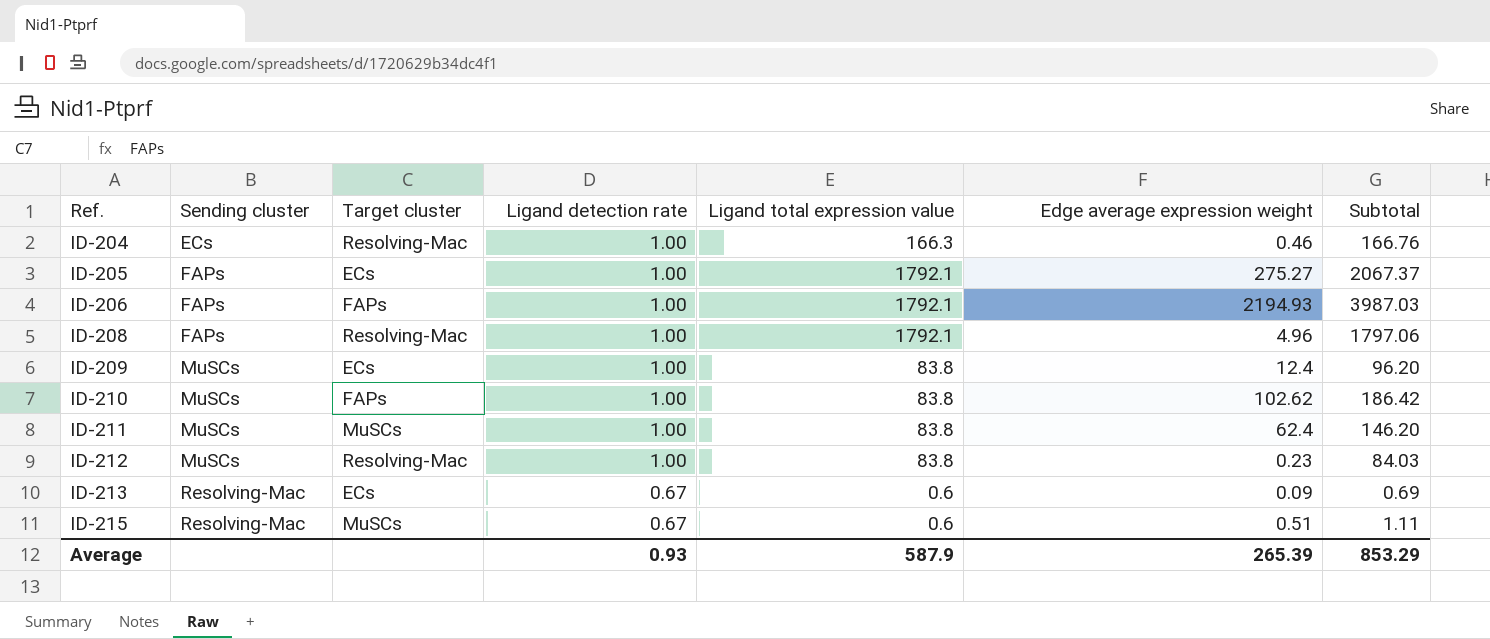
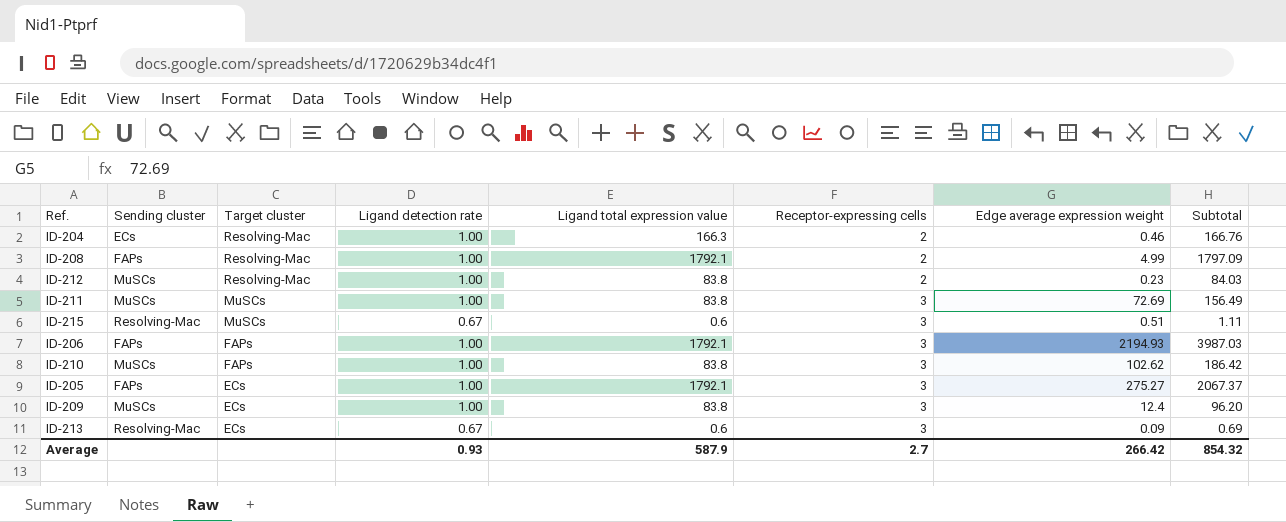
row order: Ref. ascending -> Target cluster descending
column Receptor-expressing cells | position: none -> 6
ID-208 | Edge average expression weight: 4.96 -> 4.99
ID-208 | Subtotal: 1797.06 -> 1797.09
ID-211 | Edge average expression weight: 62.4 -> 72.69
ID-211 | Subtotal: 146.20 -> 156.49
Average | Edge average expression weight: 265.39 -> 266.42
Average | Subtotal: 853.29 -> 854.32

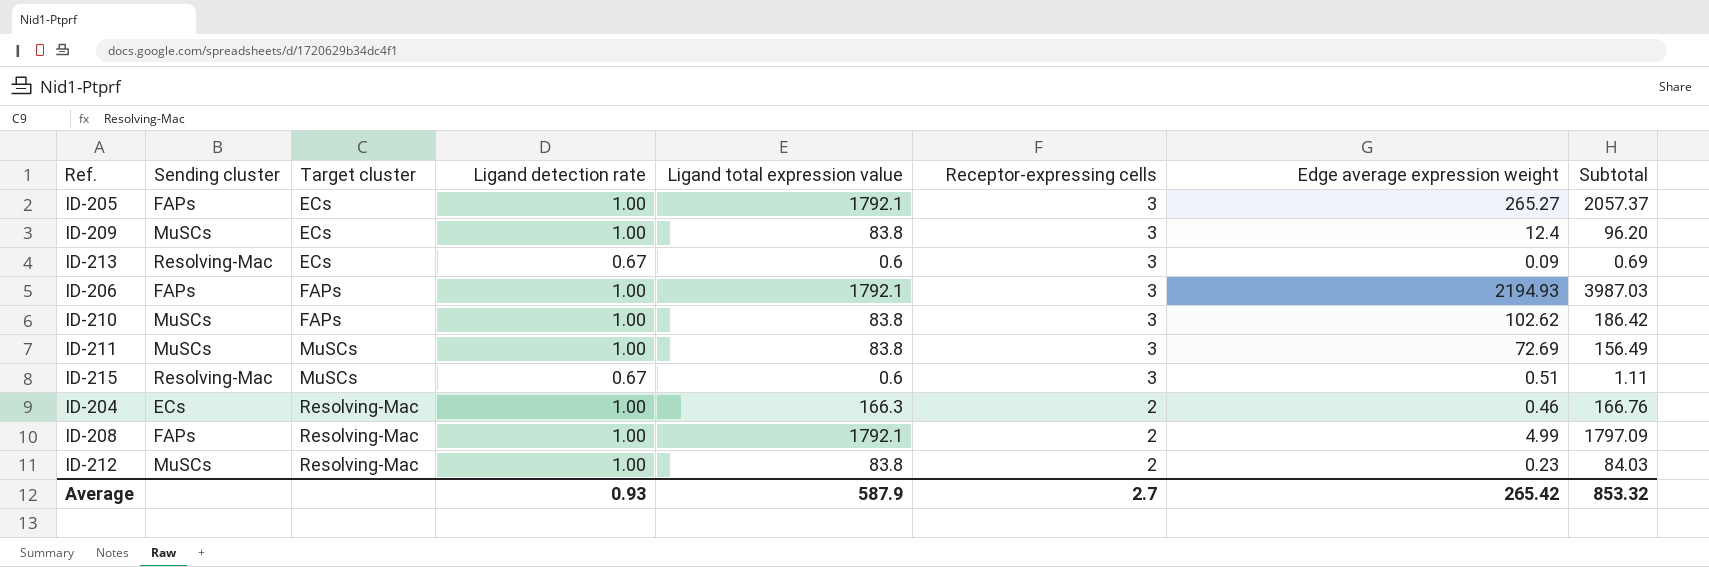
row order: Target cluster descending -> Target cluster ascending
ID-205 | Edge average expression weight: 275.27 -> 265.27
ID-205 | Subtotal: 2067.37 -> 2057.37
Average | Edge average expression weight: 266.42 -> 265.42
Average | Subtotal: 854.32 -> 853.32

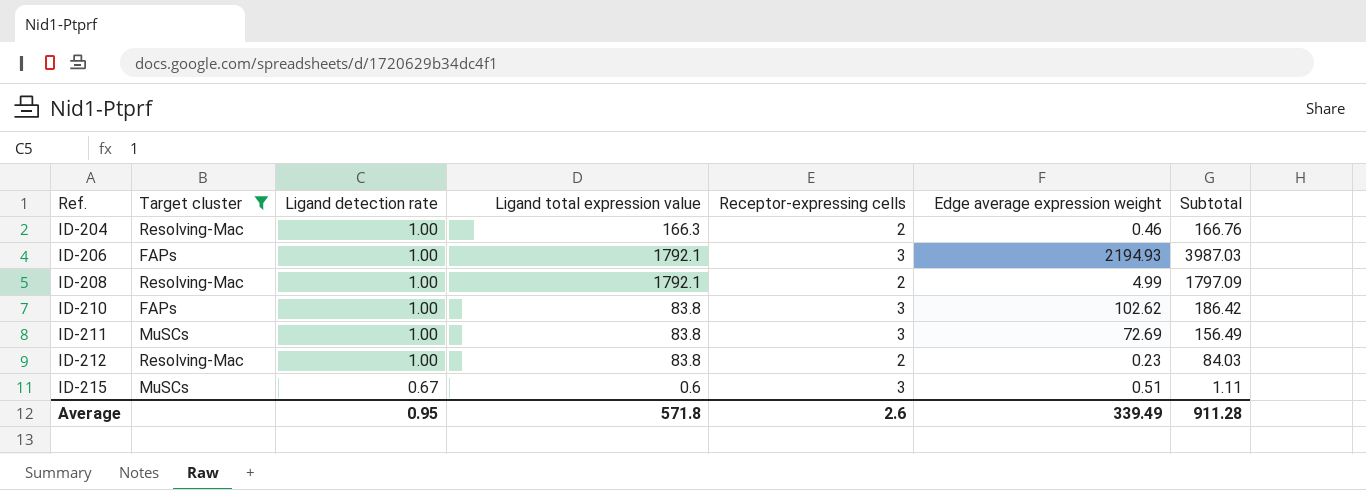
filter: none -> Target cluster != ECs
row order: Target cluster ascending -> Ref. ascending
column Sending cluster | position: 2 -> none
Average | Ligand detection rate: 0.93 -> 0.95
Average | Ligand total expression value: 587.9 -> 571.8
Average | Receptor-expressing cells: 2.7 -> 2.6
Average | Edge average expression weight: 265.42 -> 339.49
Average | Subtotal: 853.32 -> 911.28

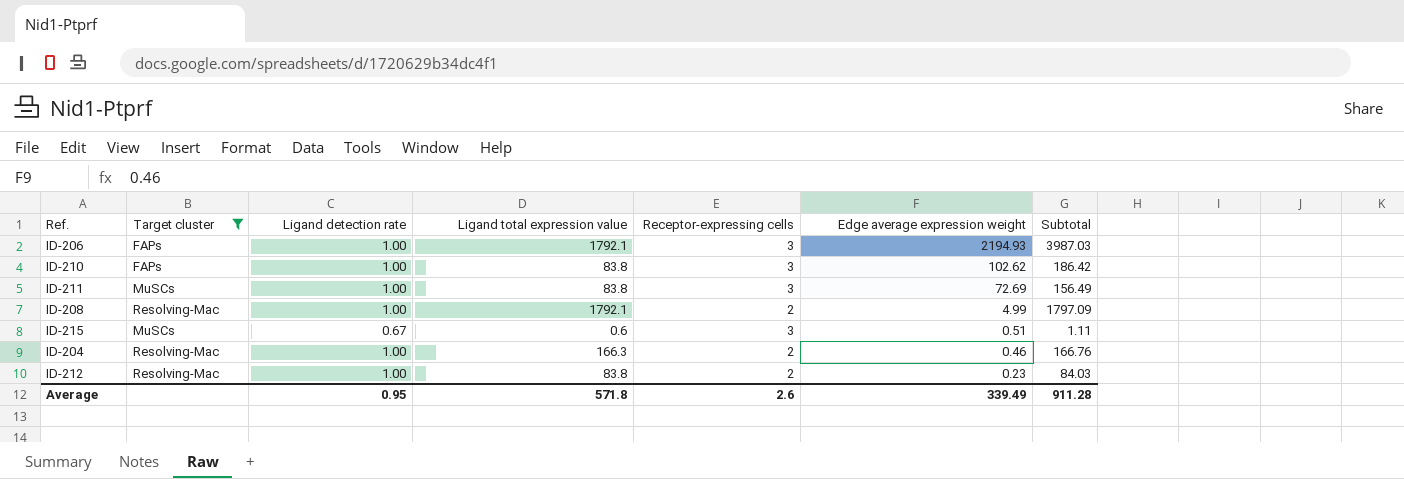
row order: Ref. ascending -> Edge average expression weight descending

